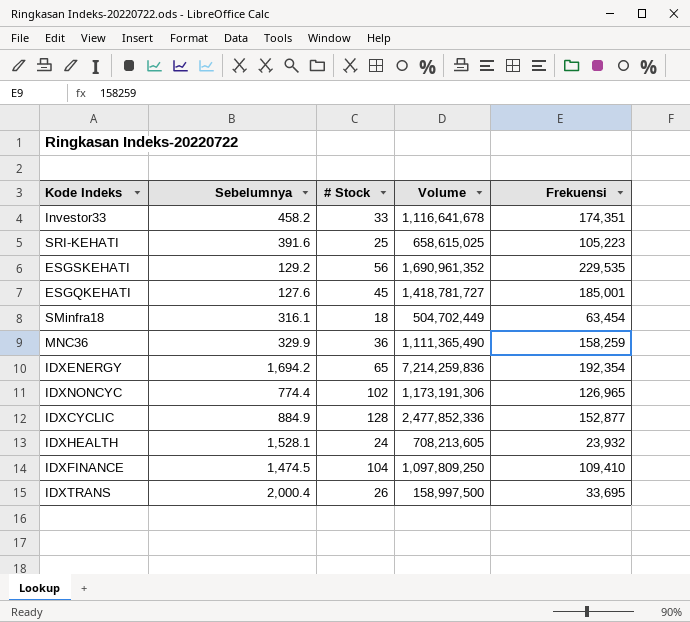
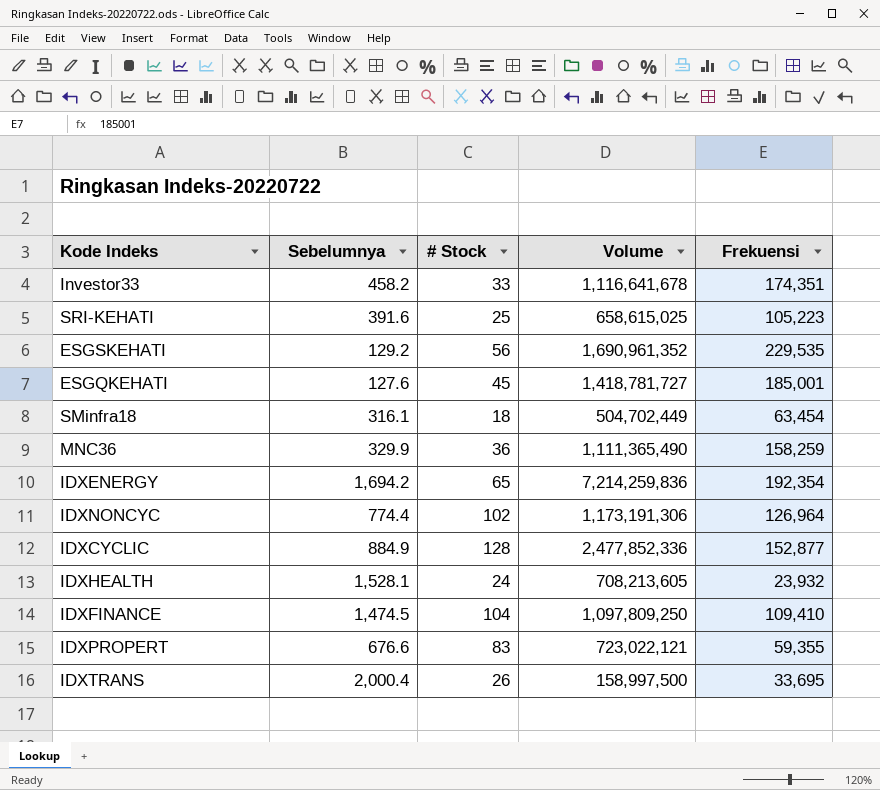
IDXNONCYC | Frekuensi: 126,965 -> 126,964
row IDXPROPERT: none -> 676.6 | 83 | 723,022,121 | 59,355

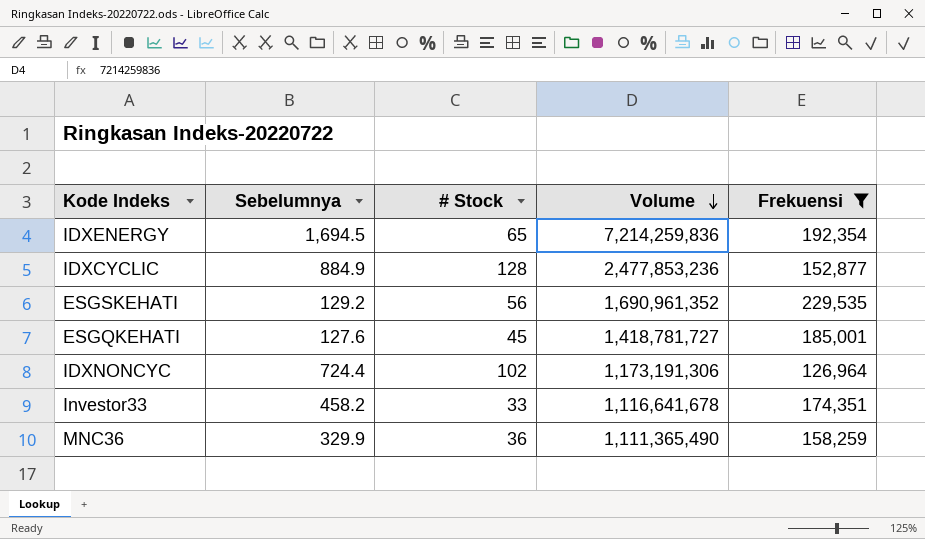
filter: none -> Frekuensi >= 126,964
row order: none -> Volume descending
IDXENERGY | Sebelumnya: 1,694.2 -> 1,694.5
IDXCYCLIC | Volume: 2,477,852,336 -> 2,477,853,236
IDXNONCYC | Sebelumnya: 774.4 -> 724.4

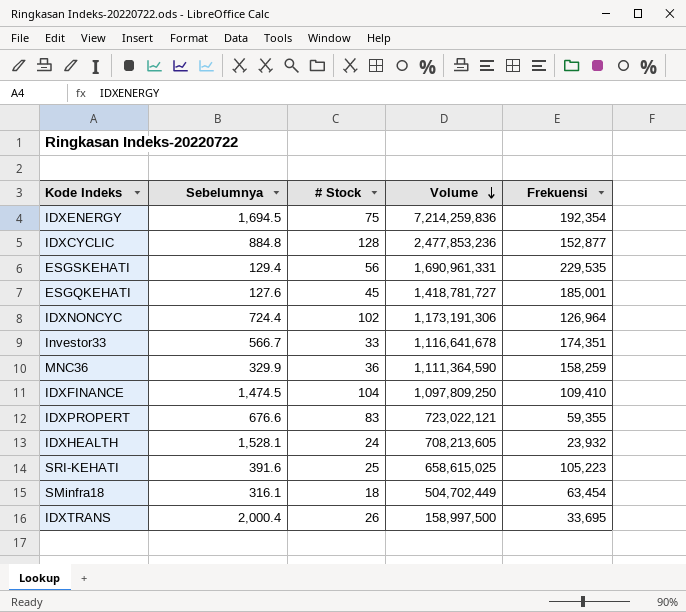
filter: Frekuensi >= 126,964 -> none
IDXENERGY | # Stock: 65 -> 75
IDXCYCLIC | Sebelumnya: 884.9 -> 884.8
ESGSKEHATI | Sebelumnya: 129.2 -> 129.4
ESGSKEHATI | Volume: 1,690,961,352 -> 1,690,961,331
Investor33 | Sebelumnya: 458.2 -> 566.7
MNC36 | Volume: 1,111,365,490 -> 1,111,364,590

